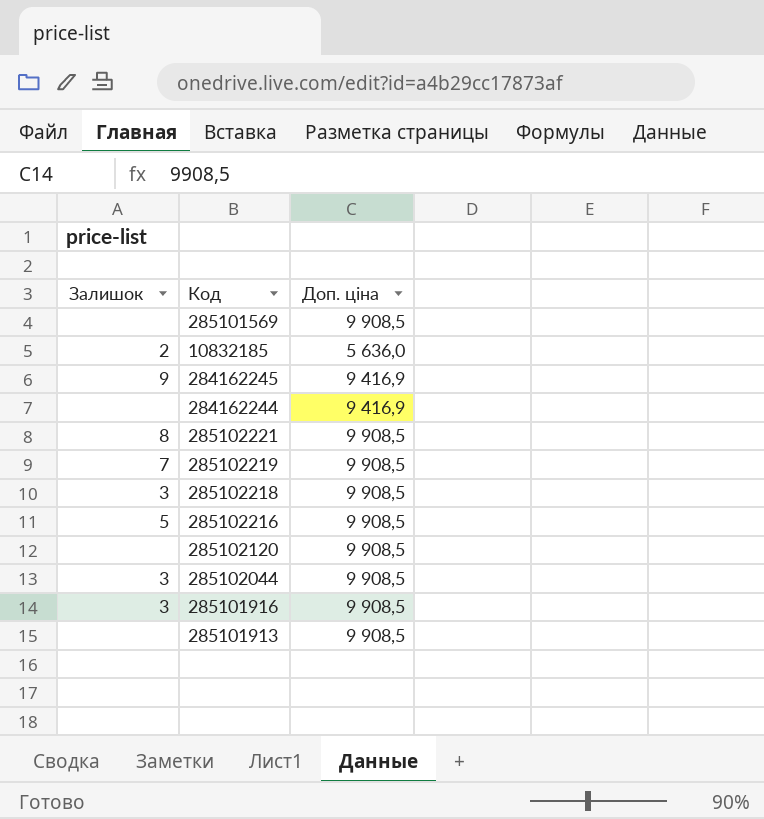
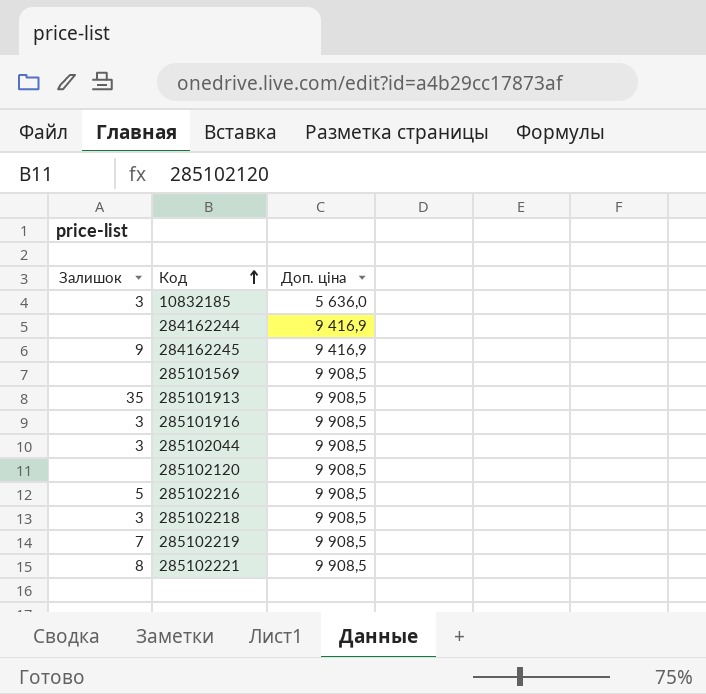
row order: none -> Код ascending
10832185 | Залишок: 2 -> 3
285101913 | Залишок: none -> 35

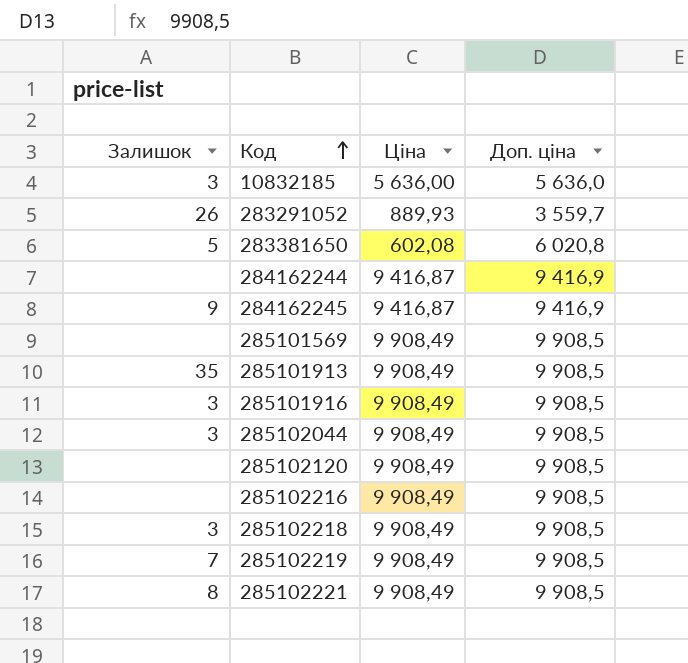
column Ціна | position: none -> 3
row 283291052: none -> 26 | 889,93 | 3 559,7
row 283381650: none -> 5 | 602,08 | 6 020,8
285102216 | Залишок: 5 -> none

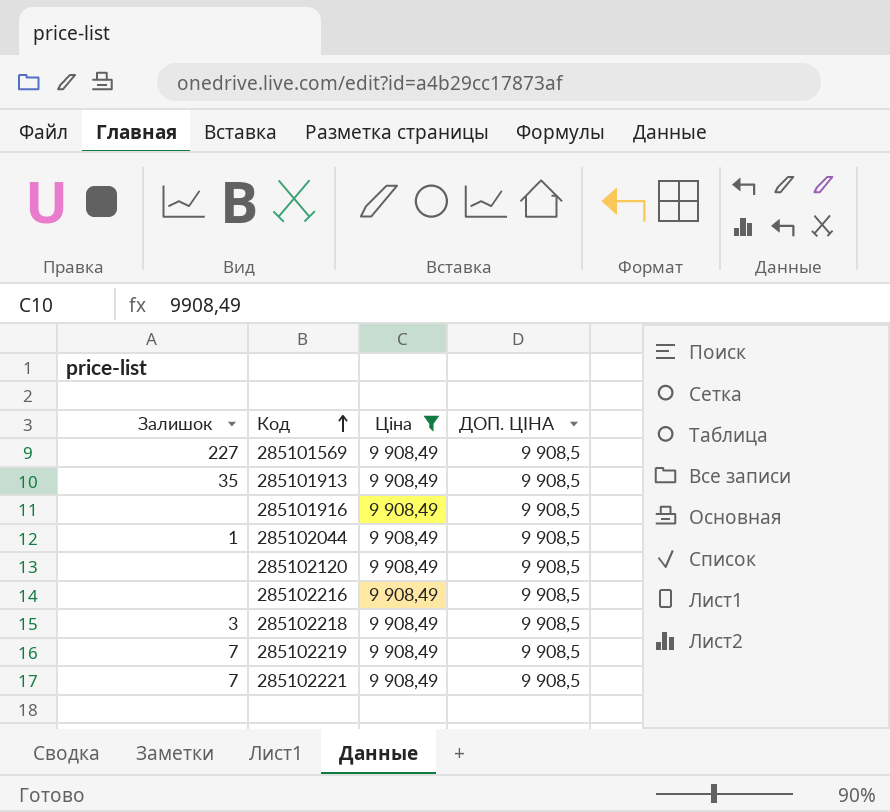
filter: none -> Ціна = 9 908,49
column name: Доп. ціна -> ДОП. ЦІНА
285101569 | Залишок: none -> 227
285101916 | Залишок: 3 -> none
285102044 | Залишок: 3 -> 1
285102221 | Залишок: 8 -> 7

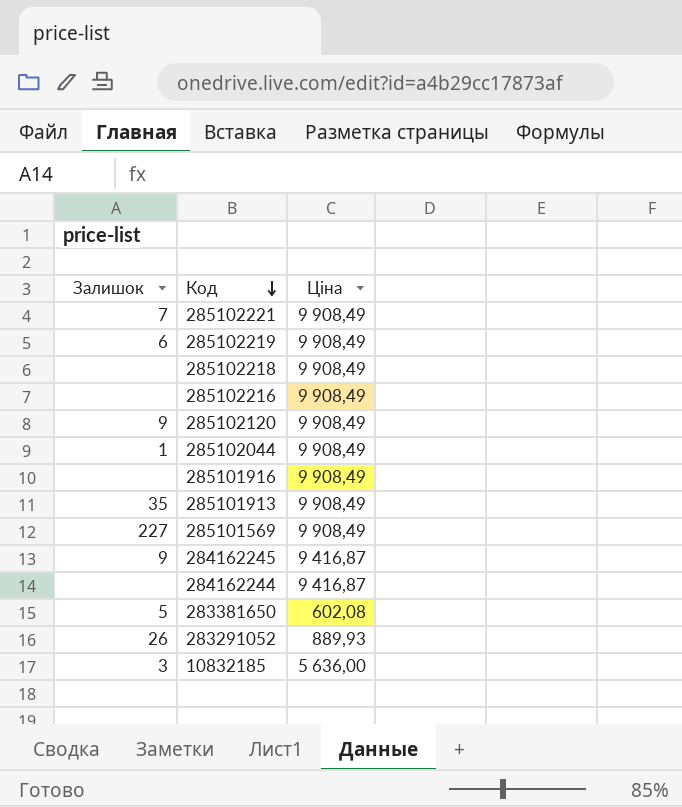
filter: Ціна = 9 908,49 -> none
row order: Код ascending -> Код descending
column ДОП. ЦІНА | position: 4 -> none
285102219 | Залишок: 7 -> 6
285102218 | Залишок: 3 -> none
285102120 | Залишок: none -> 9

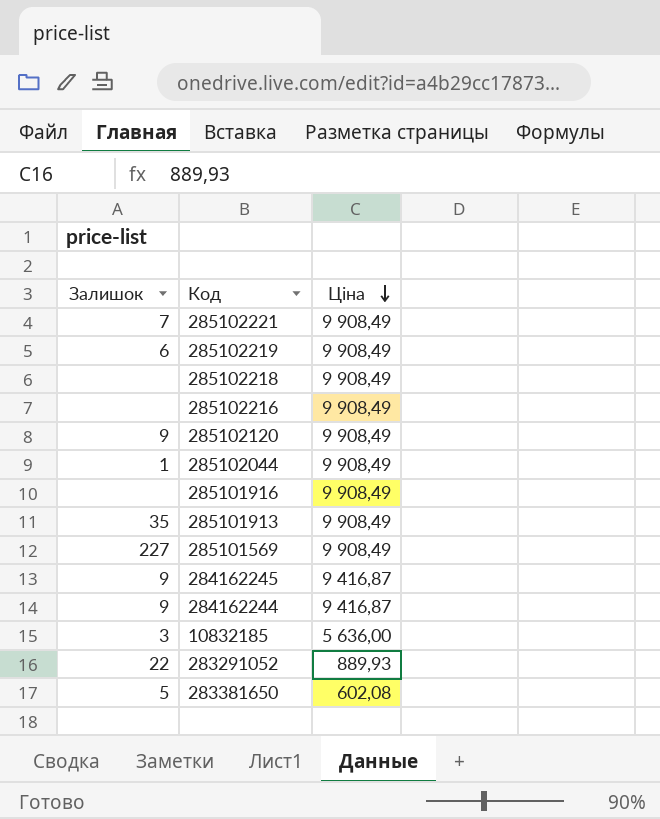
row order: Код descending -> Ціна descending
284162244 | Залишок: none -> 9
283291052 | Залишок: 26 -> 22

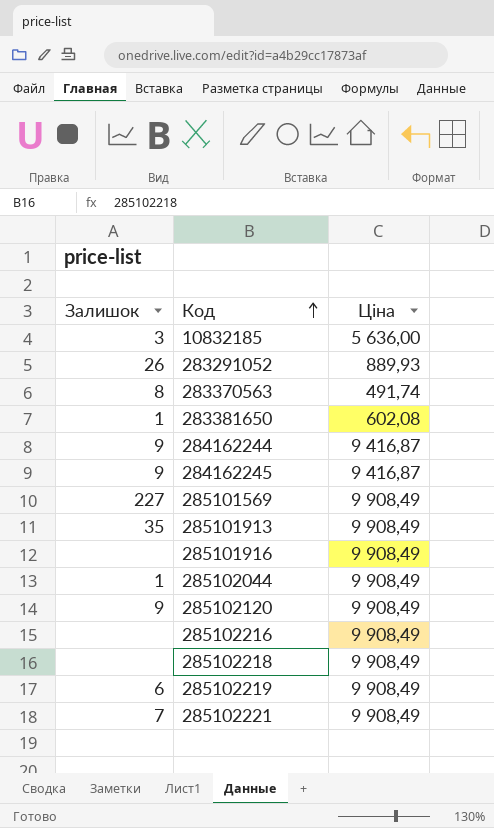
row order: Ціна descending -> Код ascending
283291052 | Залишок: 22 -> 26
row 283370563: none -> 8 | 491,74
283381650 | Залишок: 5 -> 1

